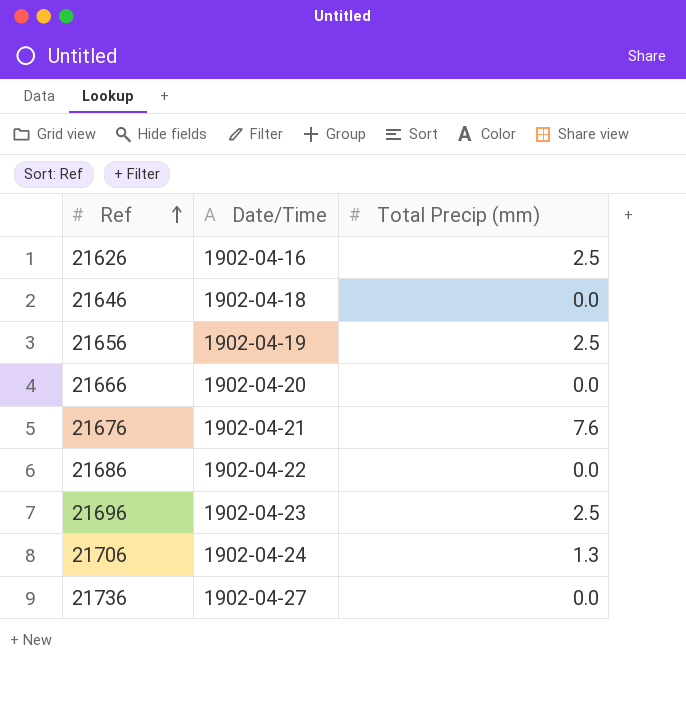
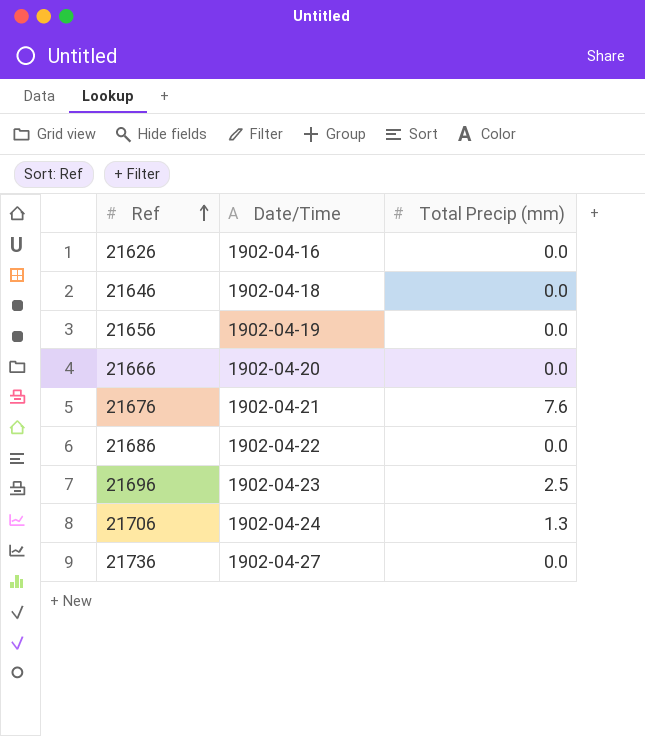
21626 | Total Precip (mm): 2.5 -> 0.0
21656 | Total Precip (mm): 2.5 -> 0.0

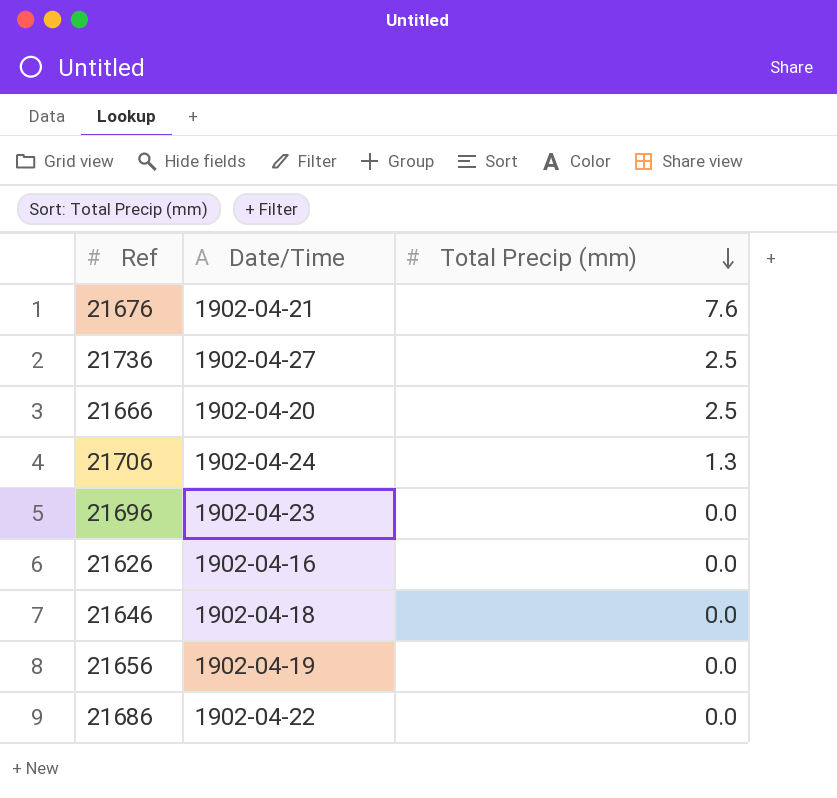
row order: Ref ascending -> Total Precip (mm) descending
21736 | Total Precip (mm): 0.0 -> 2.5
21666 | Total Precip (mm): 0.0 -> 2.5
21696 | Total Precip (mm): 2.5 -> 0.0

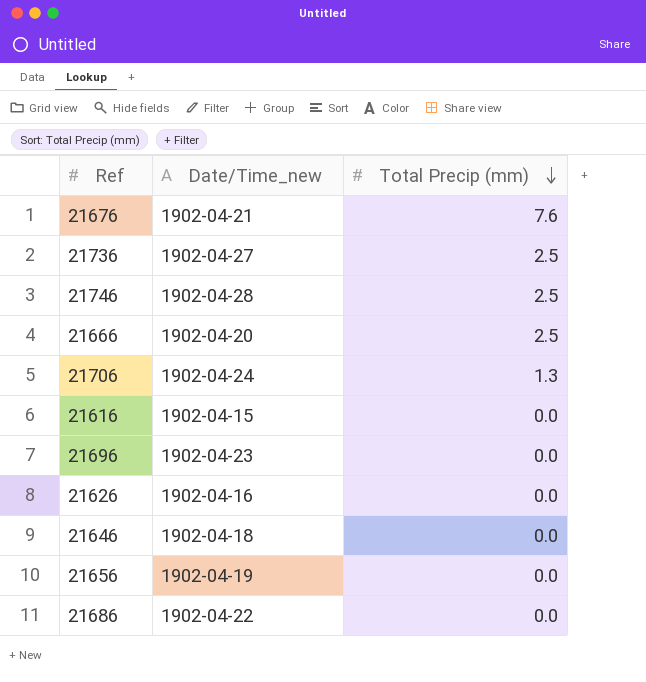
column name: Date/Time -> Date/Time_new
row 21746: none -> 1902-04-28 | 2.5
row 21616: none -> 1902-04-15 | 0.0

